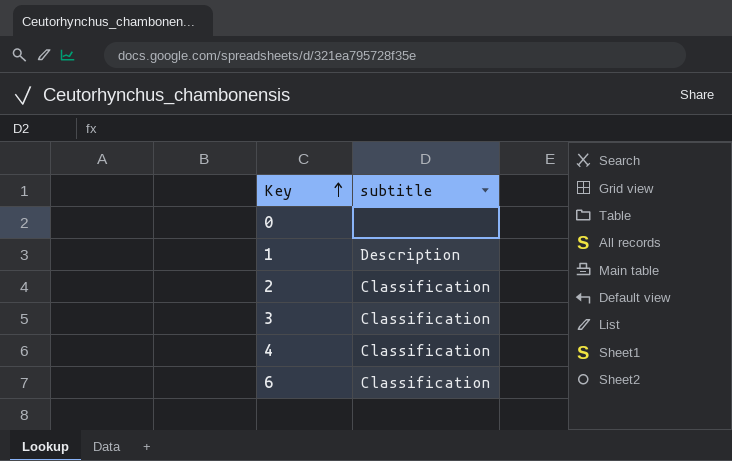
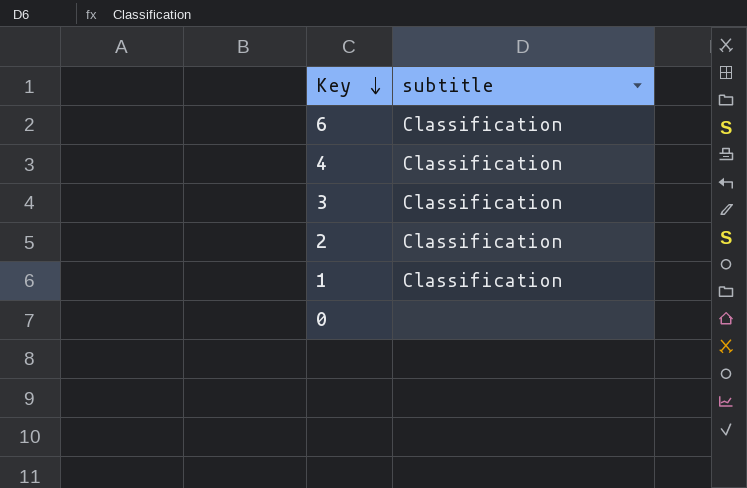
row order: Key ascending -> Key descending
1 | subtitle: Description -> Classification

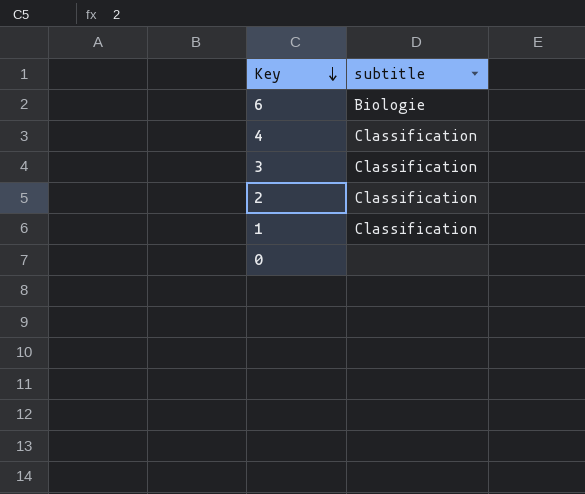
6 | subtitle: Classification -> Biologie

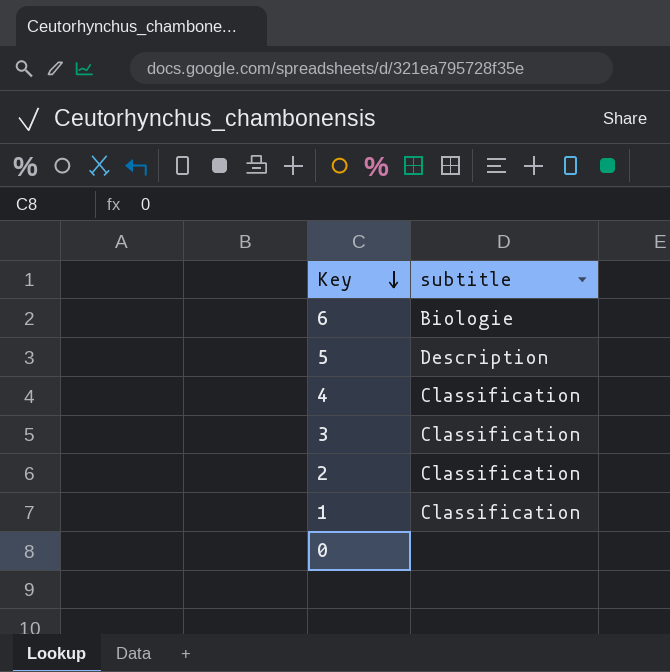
row 5: none -> Description

